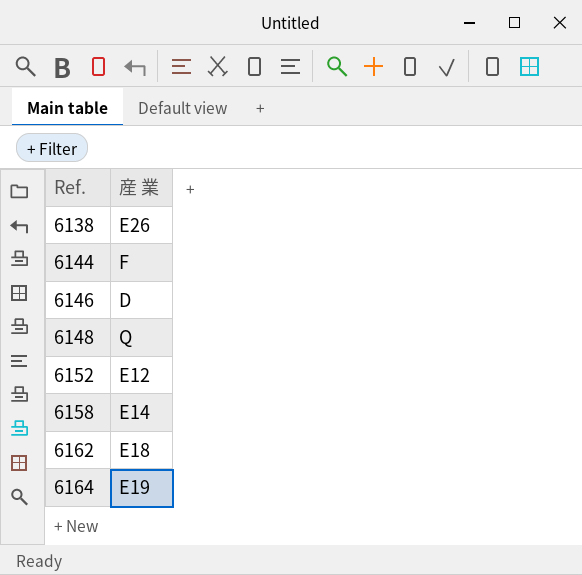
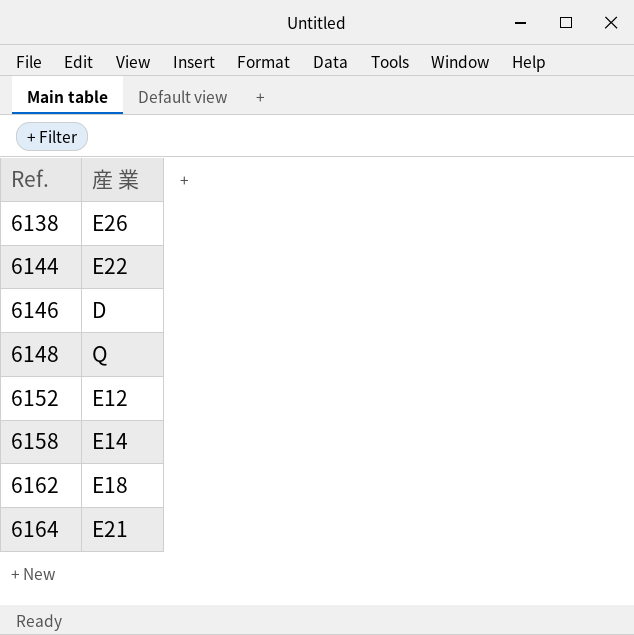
6144 | 産 業: F -> E22
6164 | 産 業: E19 -> E21

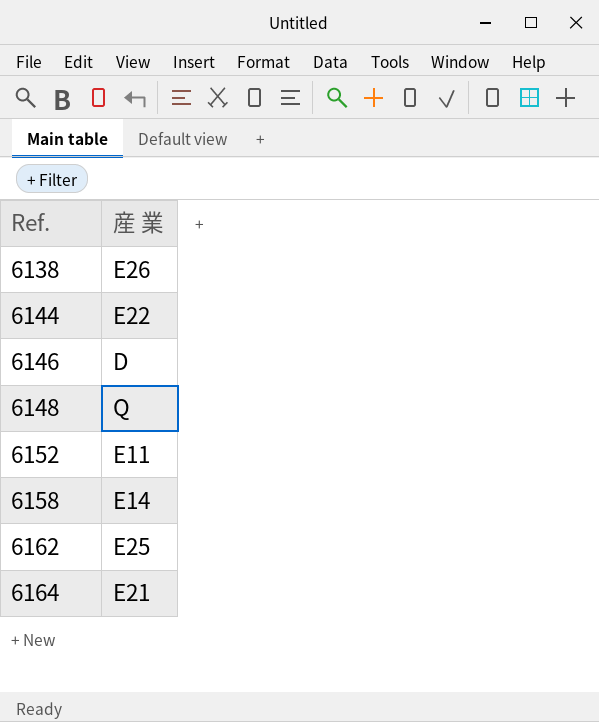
6152 | 産 業: E12 -> E11
6162 | 産 業: E18 -> E25

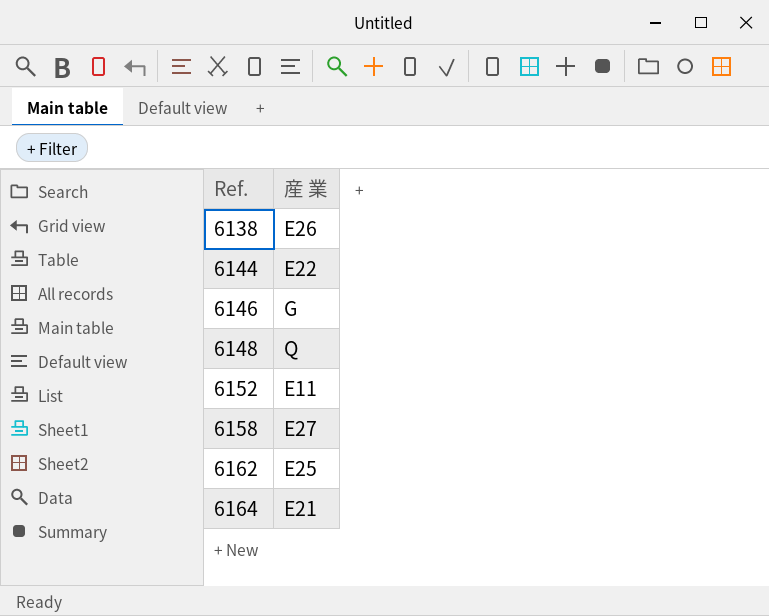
6146 | 産 業: D -> G
6158 | 産 業: E14 -> E27

